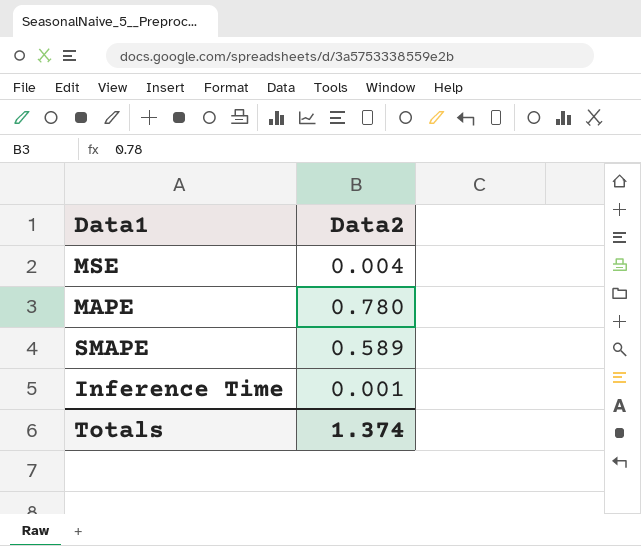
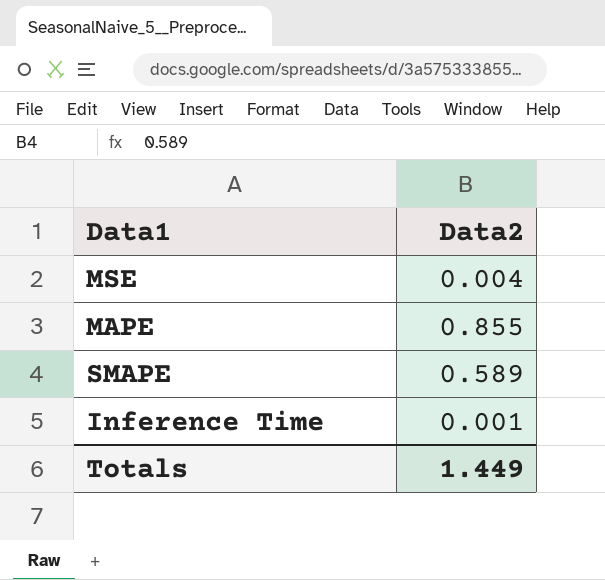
MAPE | Data2: 0.780 -> 0.855
Totals | Data2: 1.374 -> 1.449

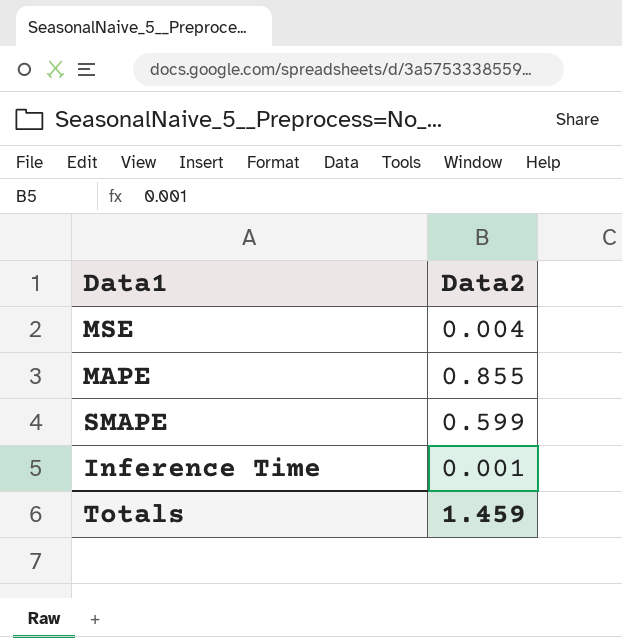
SMAPE | Data2: 0.589 -> 0.599
Totals | Data2: 1.449 -> 1.459

